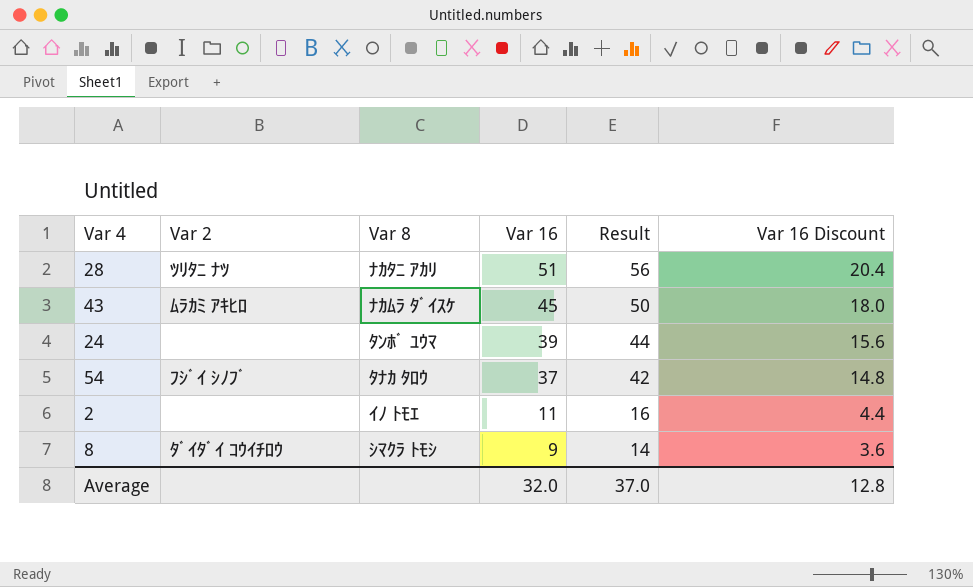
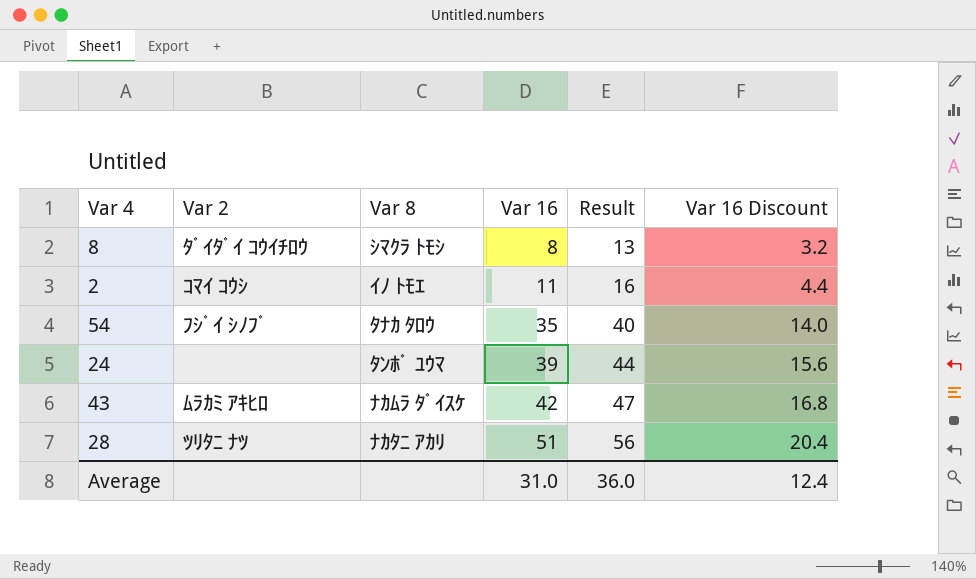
row order: Var 16 descending -> Var 16 ascending
8 | Var 16: 9 -> 8
8 | Result: 14 -> 13
8 | Var 16 Discount: 3.6 -> 3.2
2 | Var 2: none -> ｺﾏｲ ｺｳｼ
54 | Var 16: 37 -> 35
54 | Result: 42 -> 40
54 | Var 16 Discount: 14.8 -> 14.0
43 | Var 16: 45 -> 42
43 | Result: 50 -> 47
43 | Var 16 Discount: 18.0 -> 16.8
Average | Var 16: 32.0 -> 31.0
Average | Result: 37.0 -> 36.0
Average | Var 16 Discount: 12.8 -> 12.4

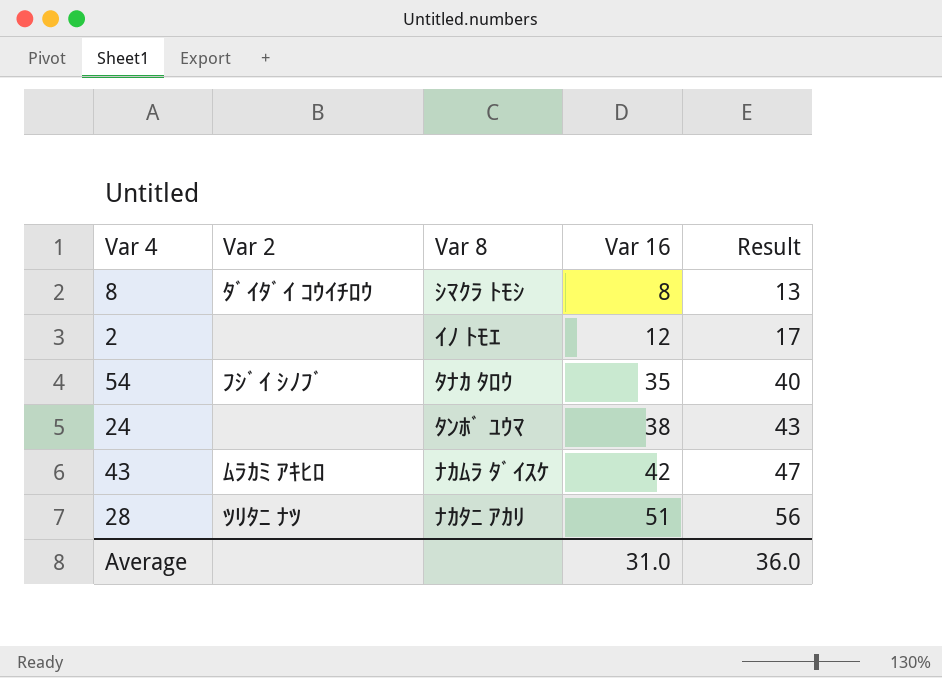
column Var 16 Discount | formula: [Var 16] * 0.4 -> none
2 | Var 2: ｺﾏｲ ｺｳｼ -> none
2 | Var 16: 11 -> 12
2 | Result: 16 -> 17
24 | Var 16: 39 -> 38
24 | Result: 44 -> 43

